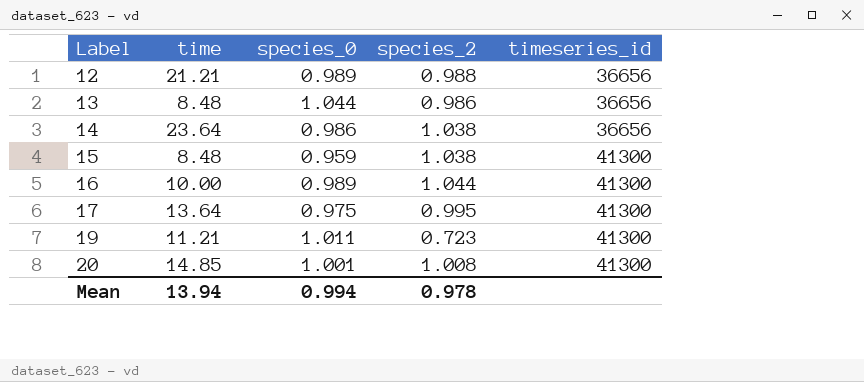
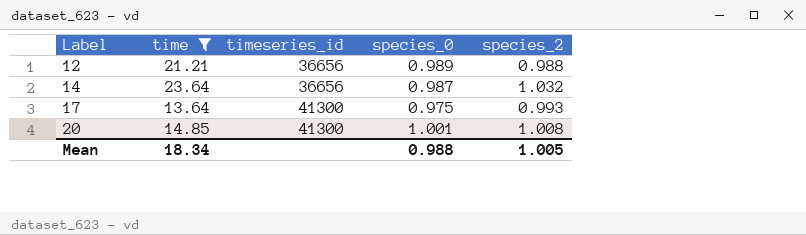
filter: none -> time >= 13.64
column timeseries_id | position: 5 -> 3
14 | species_0: 0.986 -> 0.987
14 | species_2: 1.038 -> 1.032
17 | species_2: 0.995 -> 0.993
Mean | time: 13.94 -> 18.34
Mean | species_0: 0.994 -> 0.988
Mean | species_2: 0.978 -> 1.005

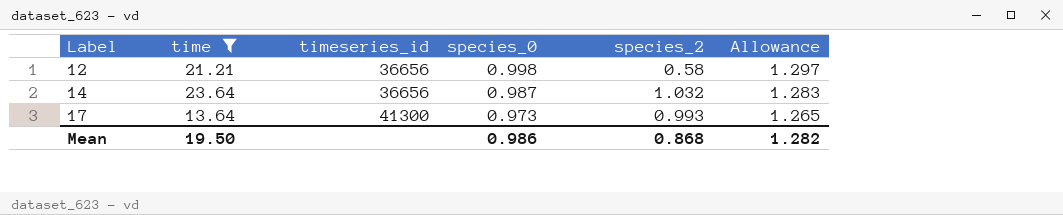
column Allowance | formula: none -> [species_0] * 1.3
row 20: 14.85 | 41300 | 1.001 | 1.008 -> none
12 | species_0: 0.989 -> 0.998
12 | species_2: 0.988 -> 0.58
17 | species_0: 0.975 -> 0.973
Mean | time: 18.34 -> 19.50
Mean | species_0: 0.988 -> 0.986
Mean | species_2: 1.005 -> 0.868

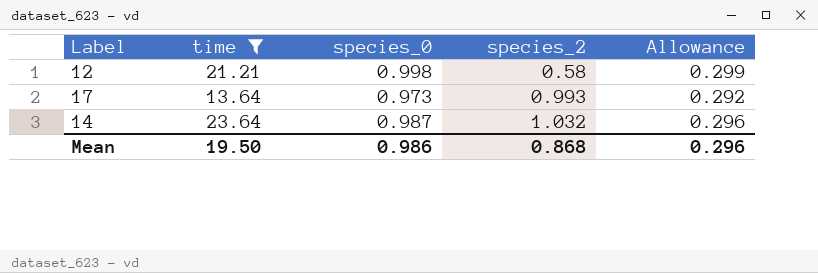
row order: Label ascending -> species_2 ascending
column timeseries_id | position: 3 -> none
column Allowance | formula: [species_0] * 1.3 -> [species_0] * 0.3
Mean | Allowance: 1.282 -> 0.296

